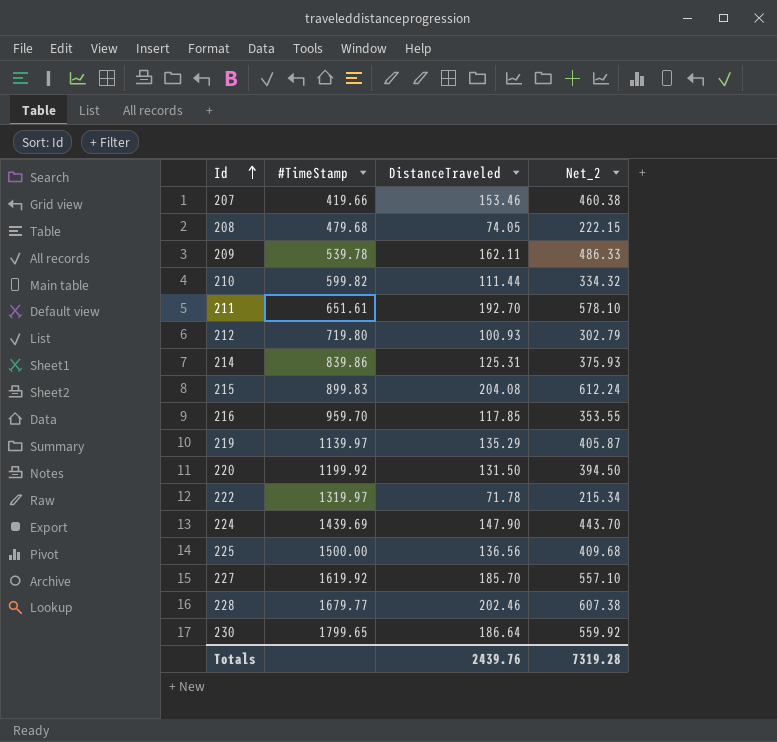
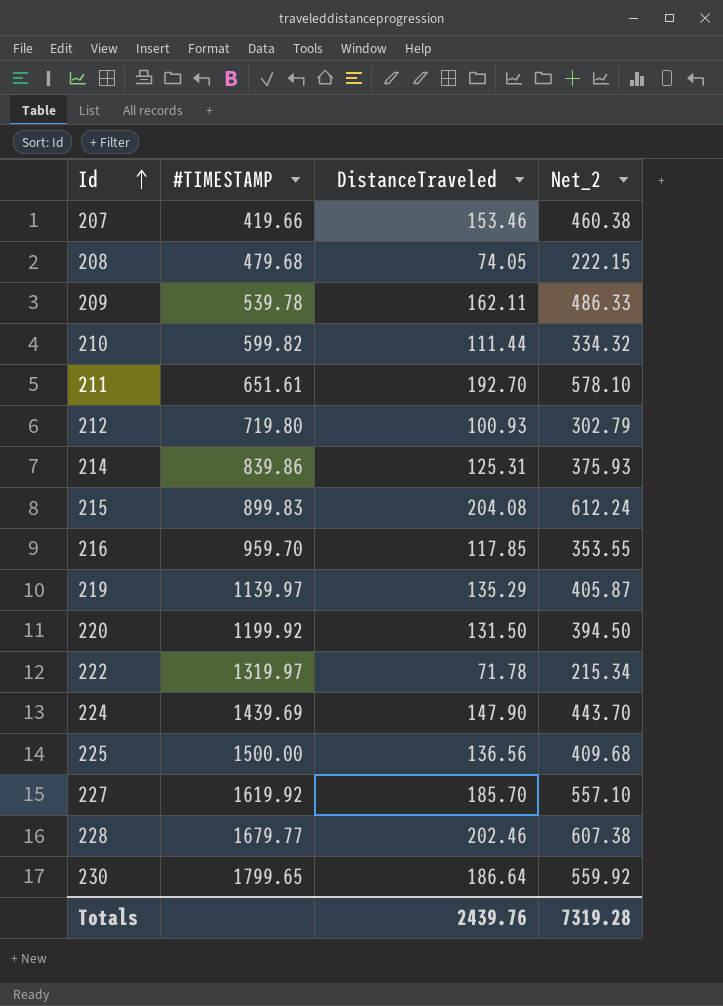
column name: #TimeStamp -> #TIMESTAMP

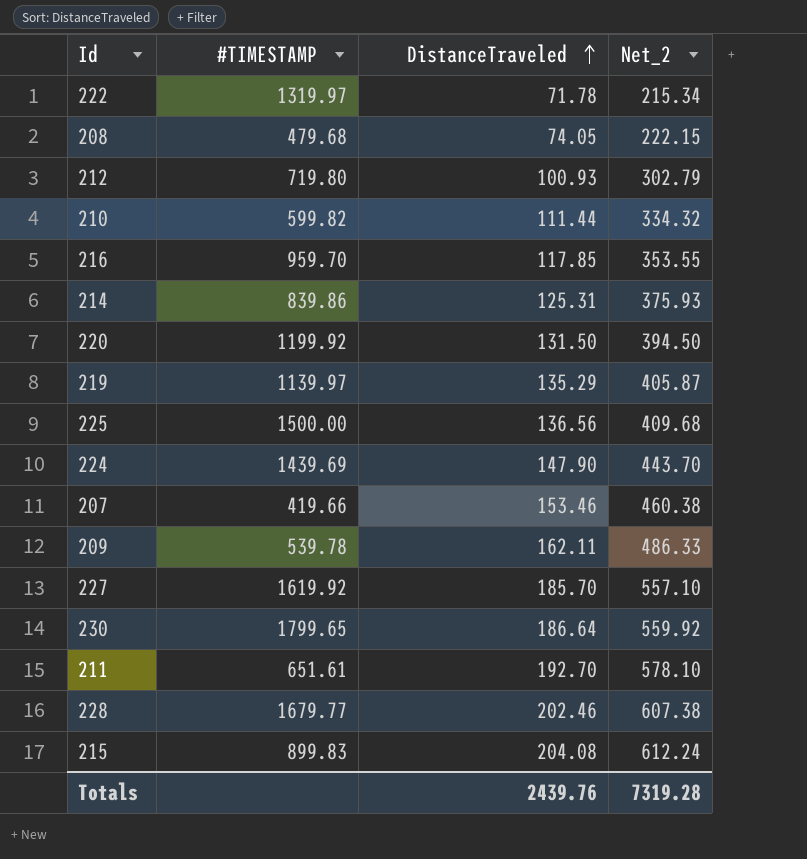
row order: Id ascending -> DistanceTraveled ascending

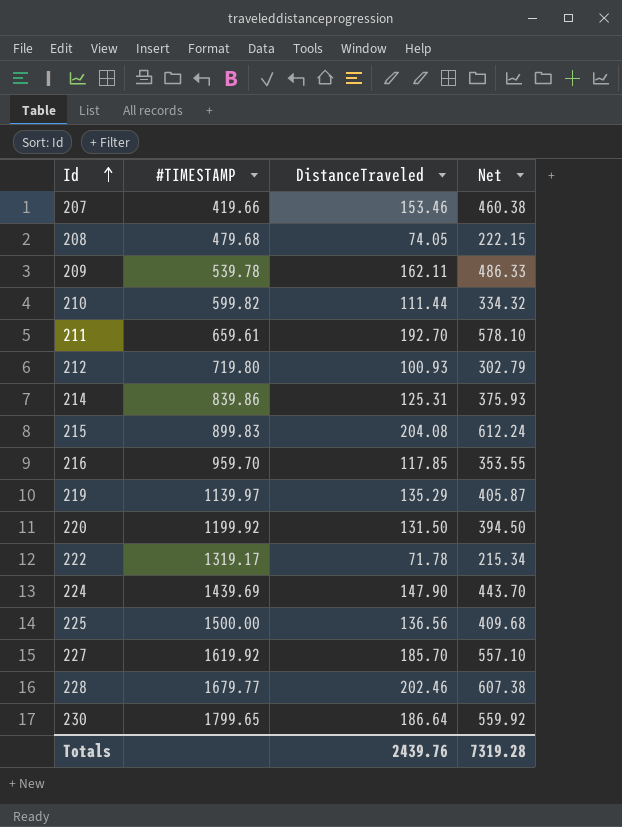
row order: DistanceTraveled ascending -> Id ascending
column name: Net_2 -> Net
211 | #TIMESTAMP: 651.61 -> 659.61
222 | #TIMESTAMP: 1319.97 -> 1319.17

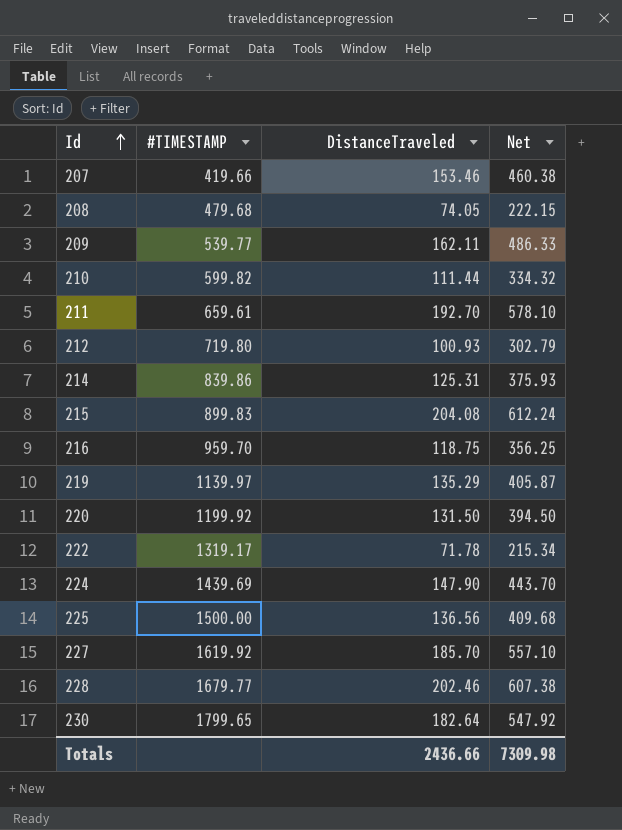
209 | #TIMESTAMP: 539.78 -> 539.77
216 | DistanceTraveled: 117.85 -> 118.75
216 | Net: 353.55 -> 356.25
230 | DistanceTraveled: 186.64 -> 182.64
230 | Net: 559.92 -> 547.92
Totals | DistanceTraveled: 2439.76 -> 2436.66
Totals | Net: 7319.28 -> 7309.98

